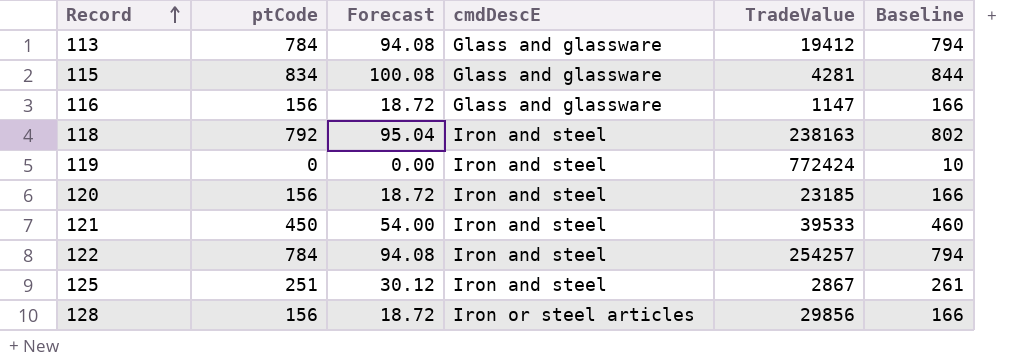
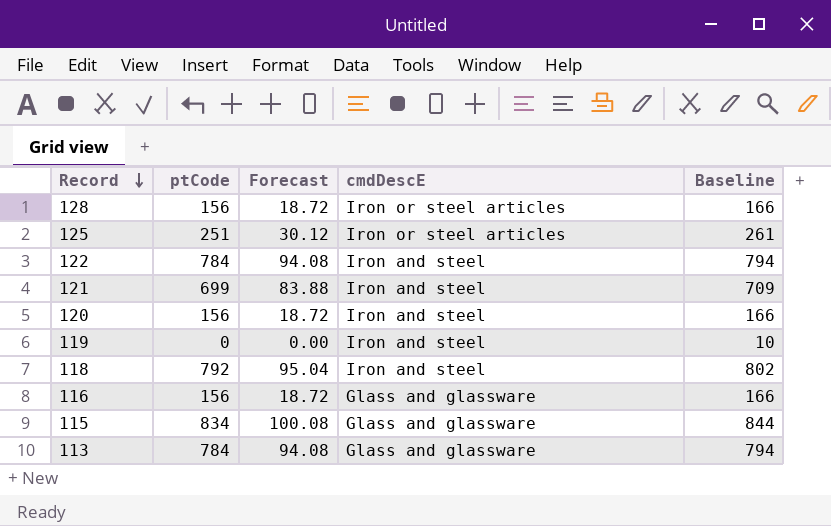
row order: Record ascending -> Record descending
column TradeValue | position: 5 -> none
125 | cmdDescE: Iron and steel -> Iron or steel articles
121 | ptCode: 450 -> 699
121 | Forecast: 54.00 -> 83.88
121 | Baseline: 460 -> 709

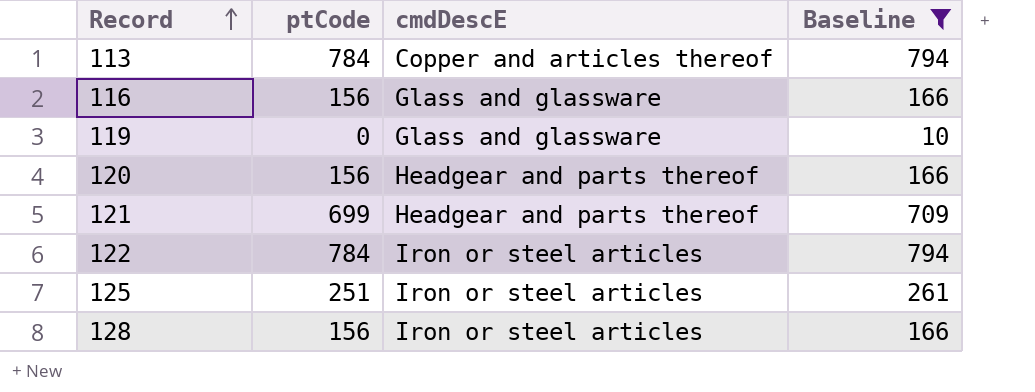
filter: none -> Baseline <= 794
row order: Record descending -> Record ascending
column Forecast | formula: [ptCode] * 0.12 -> none
113 | cmdDescE: Glass and glassware -> Copper and articles thereof
119 | cmdDescE: Iron and steel -> Glass and glassware
120 | cmdDescE: Iron and steel -> Headgear and parts thereof
121 | cmdDescE: Iron and steel -> Headgear and parts thereof
122 | cmdDescE: Iron and steel -> Iron or steel articles

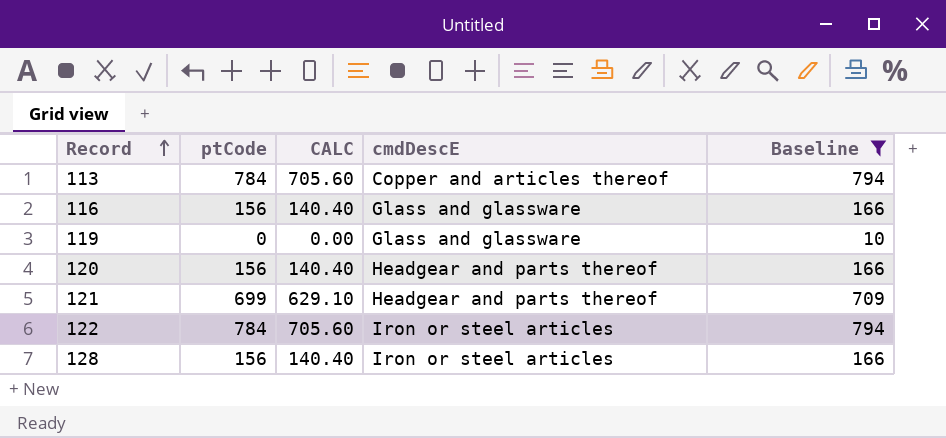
column CALC | formula: none -> [ptCode] * 0.9
row 125: 251 | Iron or steel articles | 261 -> none

